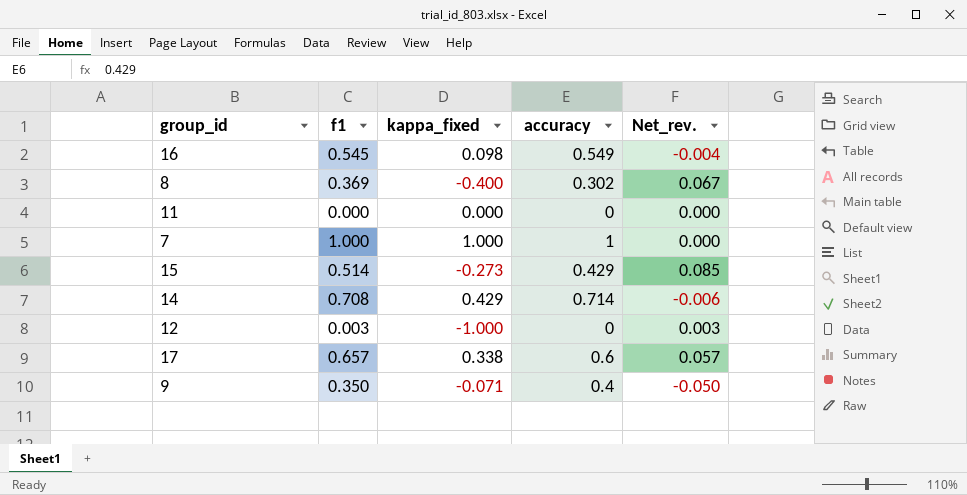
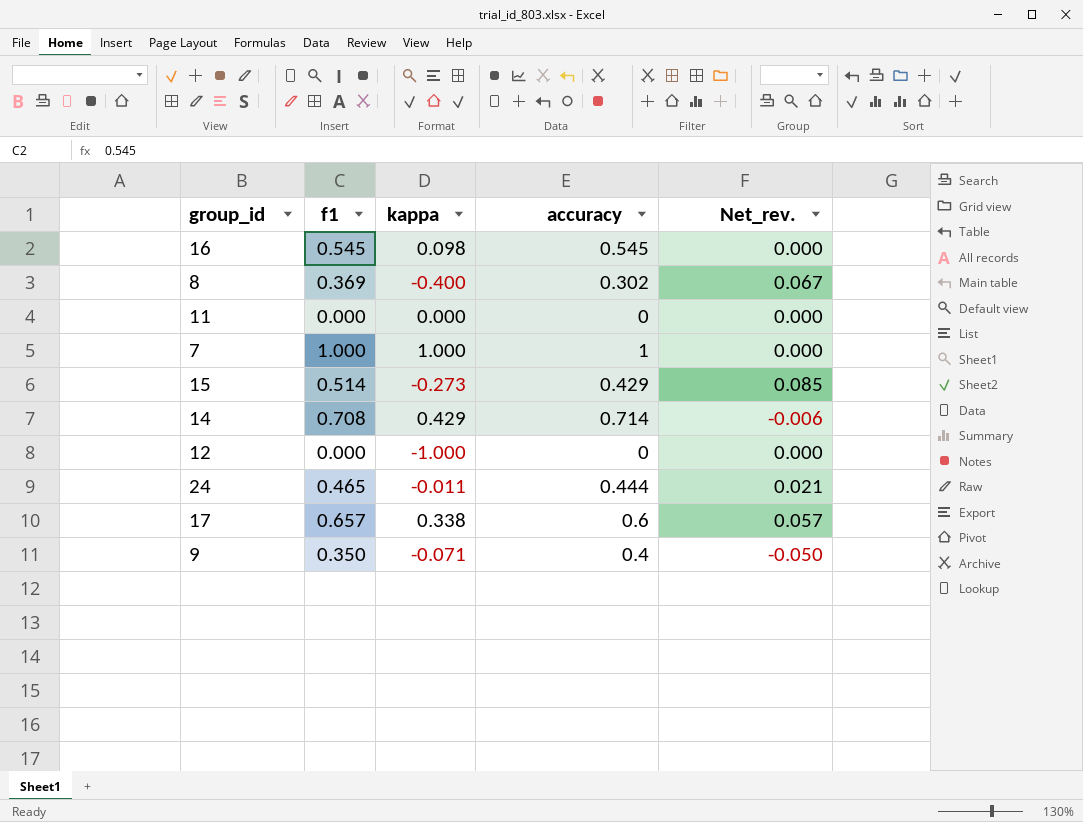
column name: kappa_fixed -> kappa
16 | accuracy: 0.549 -> 0.545
16 | Net_rev.: -0.004 -> 0.000
12 | f1: 0.003 -> 0.000
12 | Net_rev.: 0.003 -> 0.000
row 24: none -> 0.465 | -0.011 | 0.444 | 0.021

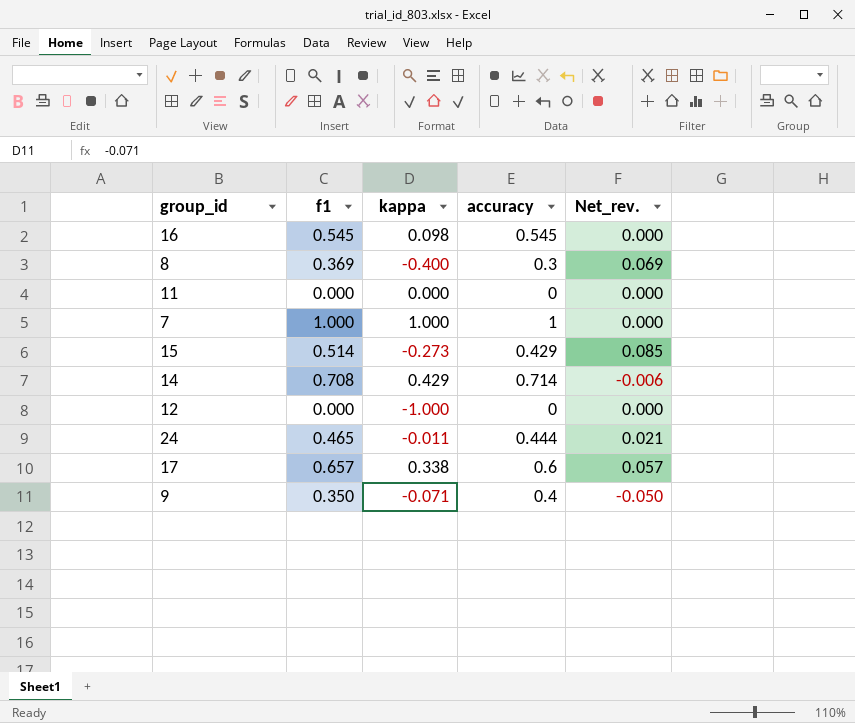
8 | accuracy: 0.302 -> 0.3
8 | Net_rev.: 0.067 -> 0.069

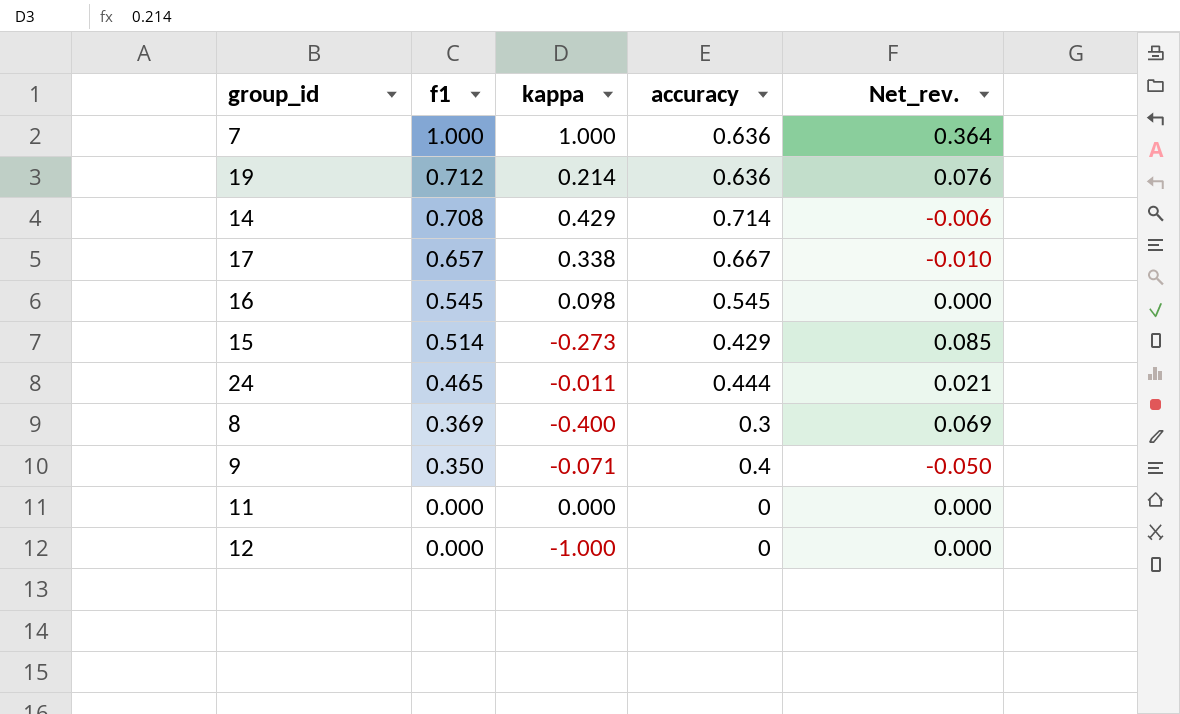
row order: none -> f1 descending
7 | accuracy: 1 -> 0.636
7 | Net_rev.: 0.000 -> 0.364
row 19: none -> 0.712 | 0.214 | 0.636 | 0.076
17 | accuracy: 0.6 -> 0.667
17 | Net_rev.: 0.057 -> -0.010

